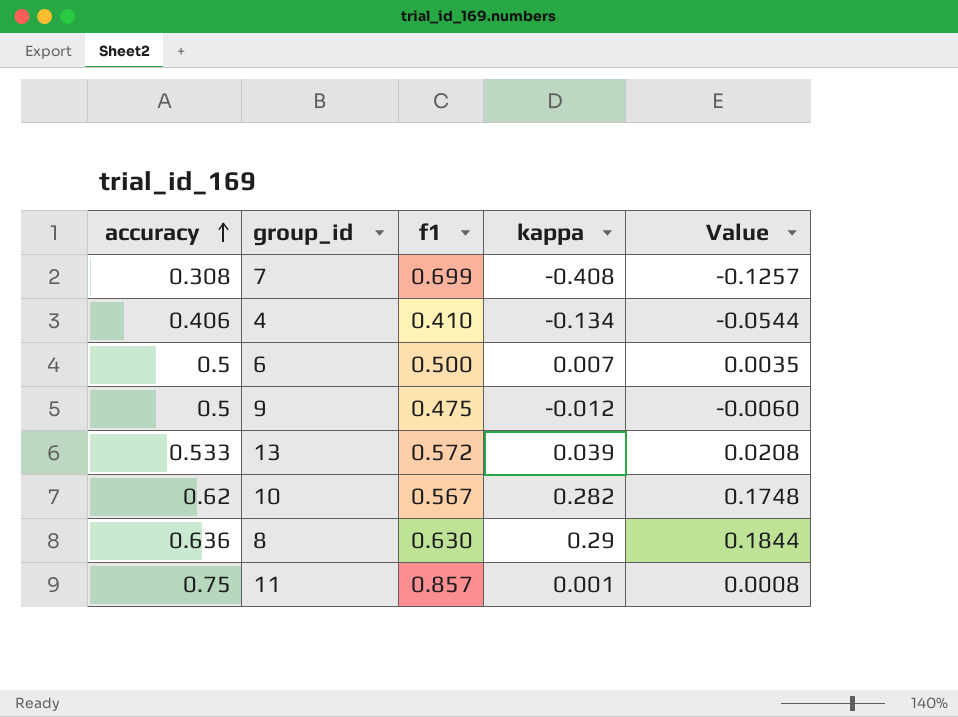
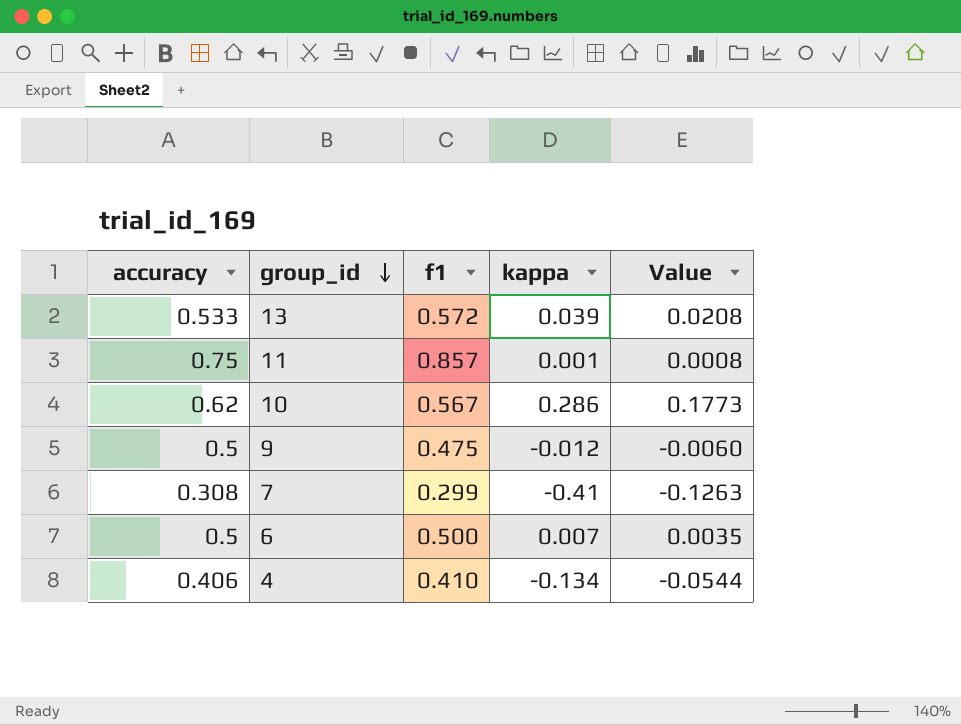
row order: accuracy ascending -> group_id descending
row 8: 0.636 | 0.630 | 0.29 | 0.1844 -> none
10 | kappa: 0.282 -> 0.286
10 | Value: 0.1748 -> 0.1773
7 | f1: 0.699 -> 0.299
7 | kappa: -0.408 -> -0.41
7 | Value: -0.1257 -> -0.1263

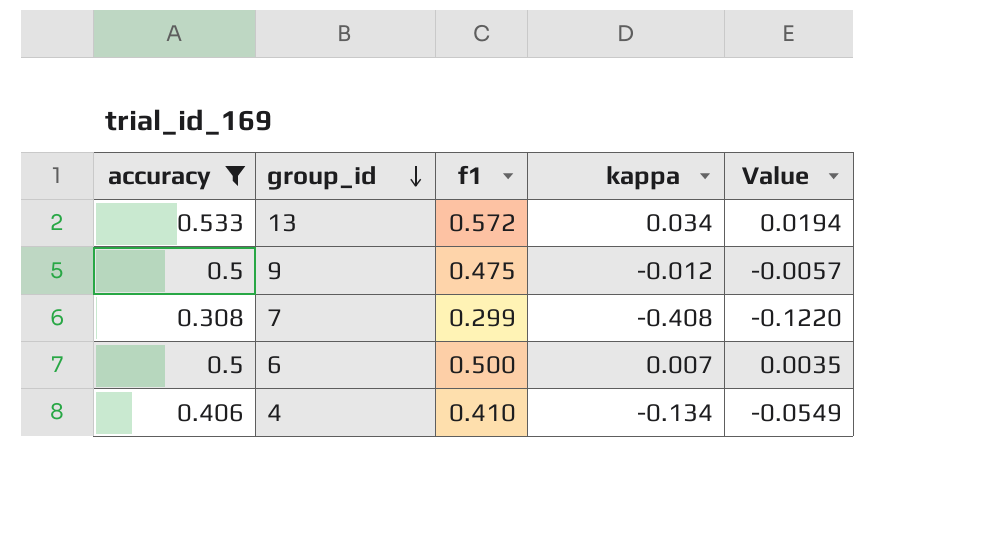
filter: none -> accuracy <= 0.533
column Value | formula: [accuracy] * [kappa] -> [f1] * [kappa]
13 | kappa: 0.039 -> 0.034
7 | kappa: -0.41 -> -0.408

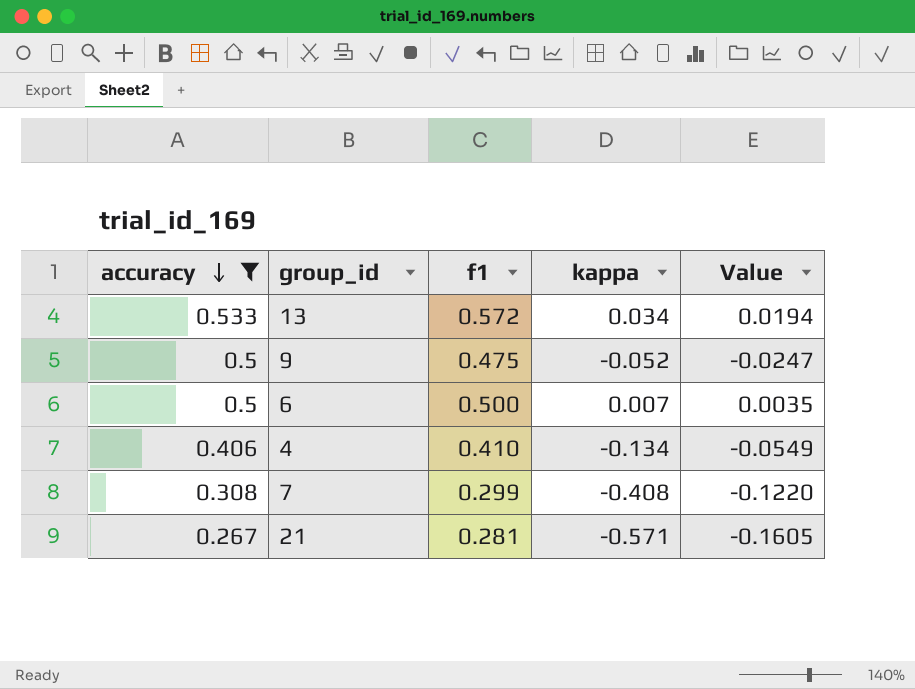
row order: group_id descending -> accuracy descending
9 | kappa: -0.012 -> -0.052
9 | Value: -0.0057 -> -0.0247
row 21: none -> 0.267 | 0.281 | -0.571 | -0.1605

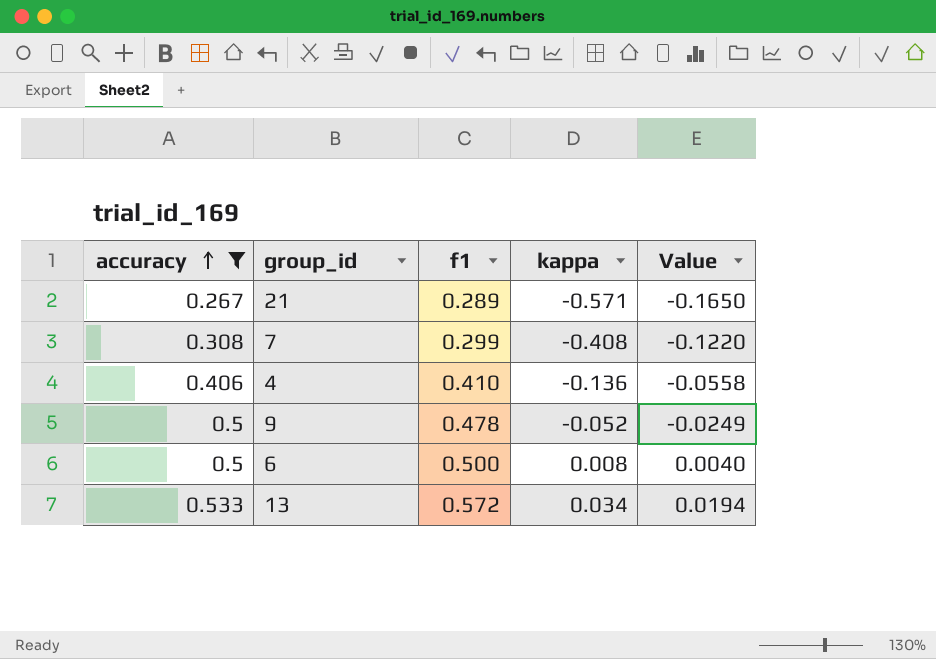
row order: accuracy descending -> accuracy ascending
21 | f1: 0.281 -> 0.289
21 | Value: -0.1605 -> -0.1650
4 | kappa: -0.134 -> -0.136
4 | Value: -0.0549 -> -0.0558
9 | f1: 0.475 -> 0.478
9 | Value: -0.0247 -> -0.0249
6 | kappa: 0.007 -> 0.008
6 | Value: 0.0035 -> 0.0040

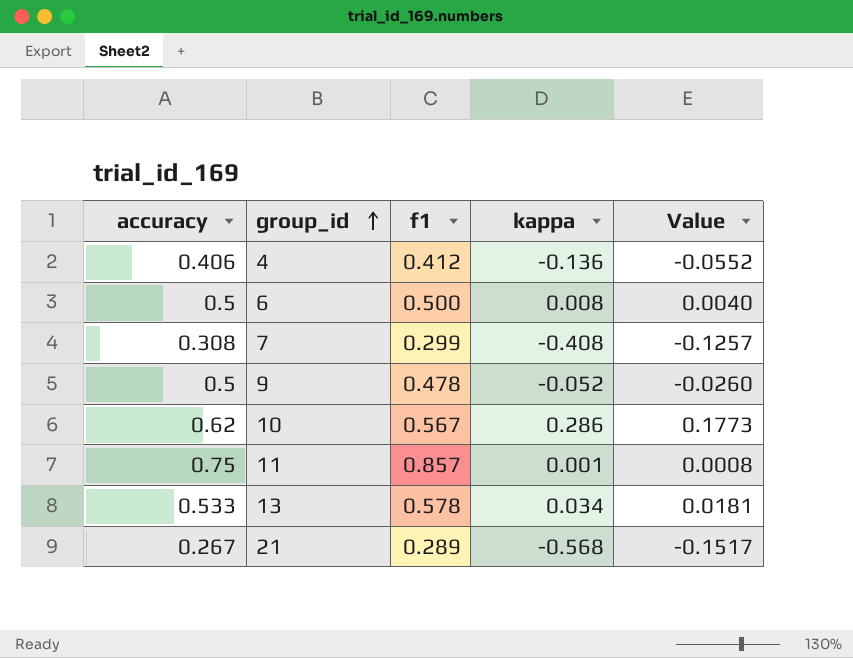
filter: accuracy <= 0.533 -> none
row order: accuracy ascending -> group_id ascending
column Value | formula: [f1] * [kappa] -> [accuracy] * [kappa]
4 | f1: 0.410 -> 0.412
13 | f1: 0.572 -> 0.578
21 | kappa: -0.571 -> -0.568

